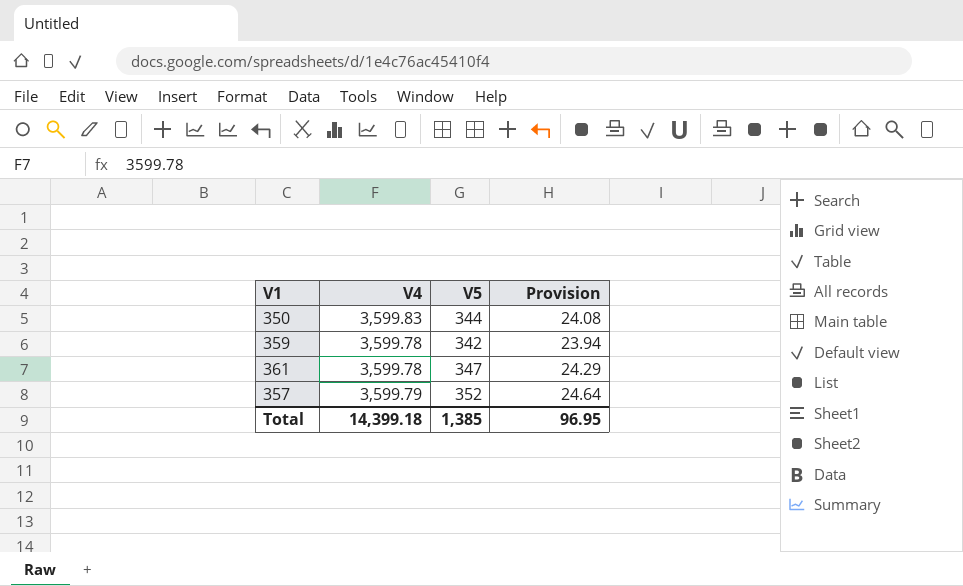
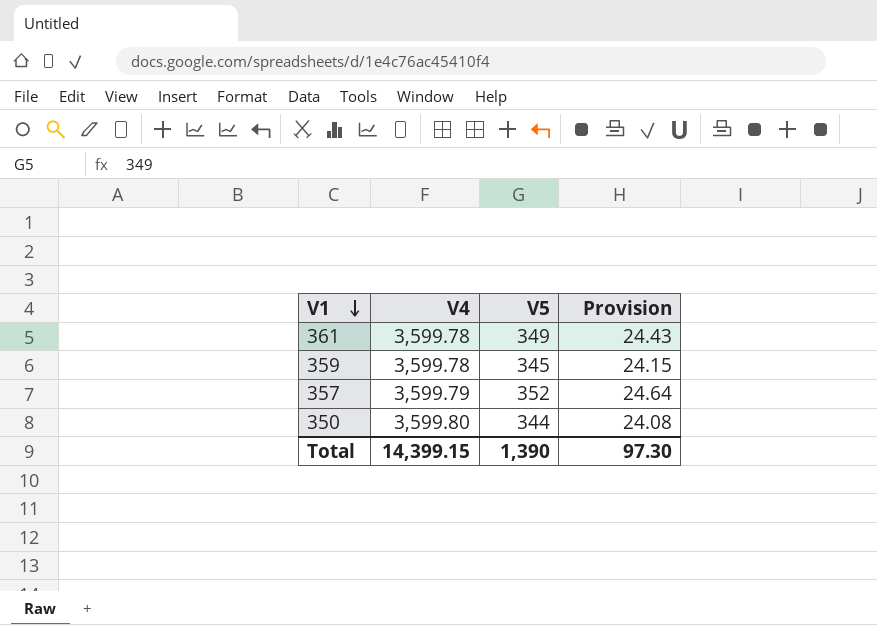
row order: none -> V1 descending
361 | V5: 347 -> 349
361 | Provision: 24.29 -> 24.43
359 | V5: 342 -> 345
359 | Provision: 23.94 -> 24.15
350 | V4: 3,599.83 -> 3,599.80
Total | V4: 14,399.18 -> 14,399.15
Total | V5: 1,385 -> 1,390
Total | Provision: 96.95 -> 97.30

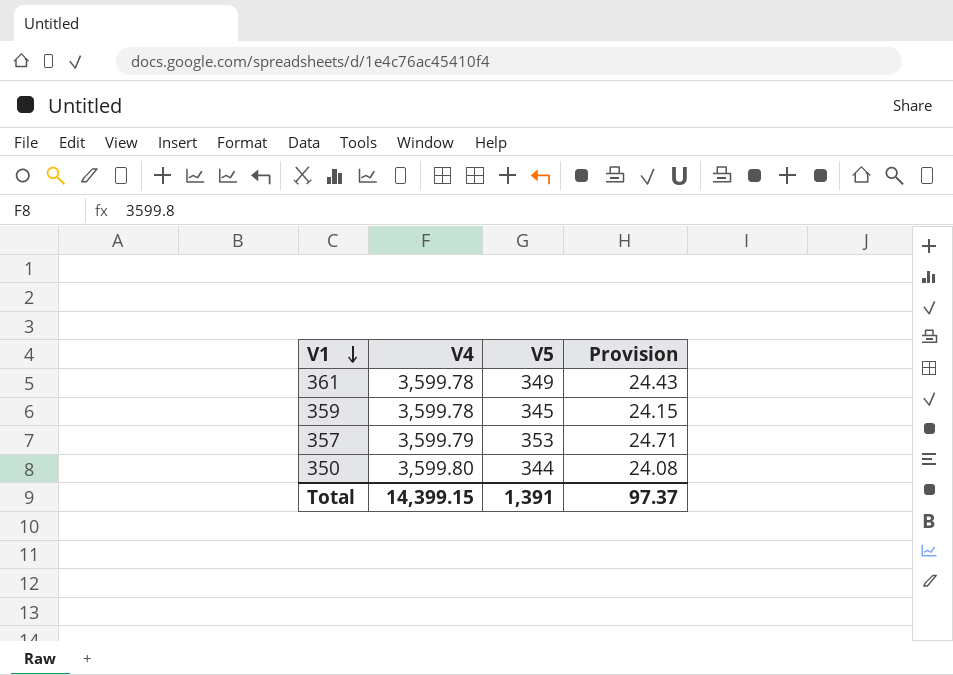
357 | V5: 352 -> 353
357 | Provision: 24.64 -> 24.71
Total | V5: 1,390 -> 1,391
Total | Provision: 97.30 -> 97.37

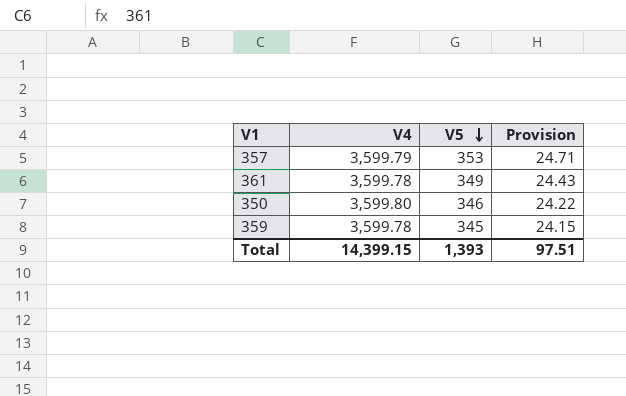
row order: V1 descending -> V5 descending
350 | V5: 344 -> 346
350 | Provision: 24.08 -> 24.22
Total | V5: 1,391 -> 1,393
Total | Provision: 97.37 -> 97.51

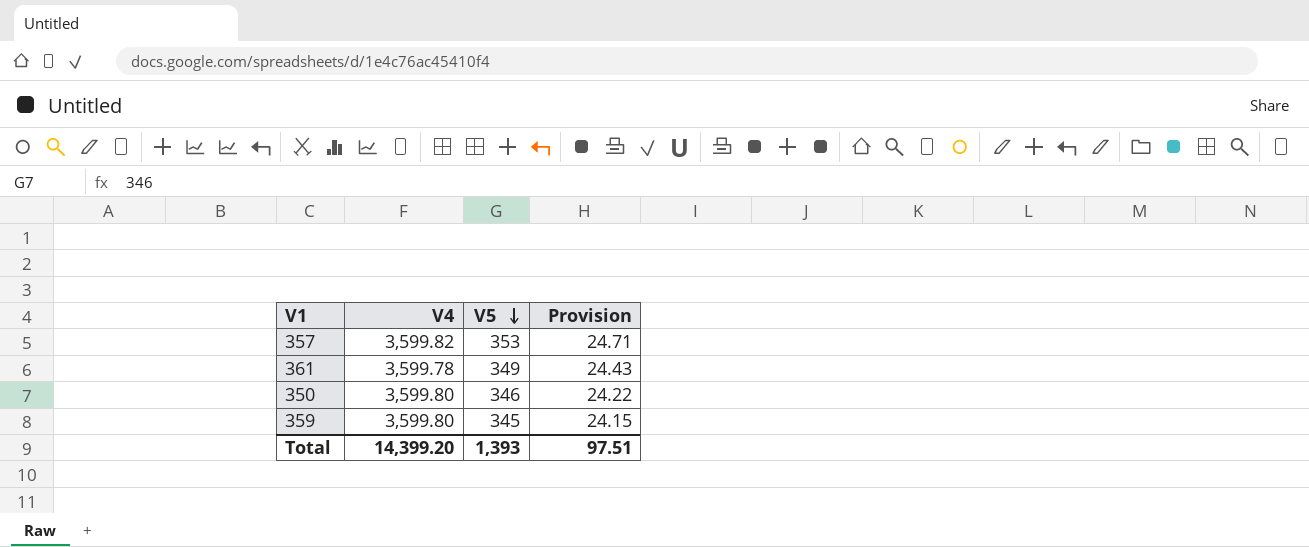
357 | V4: 3,599.79 -> 3,599.82
359 | V4: 3,599.78 -> 3,599.80
Total | V4: 14,399.15 -> 14,399.20

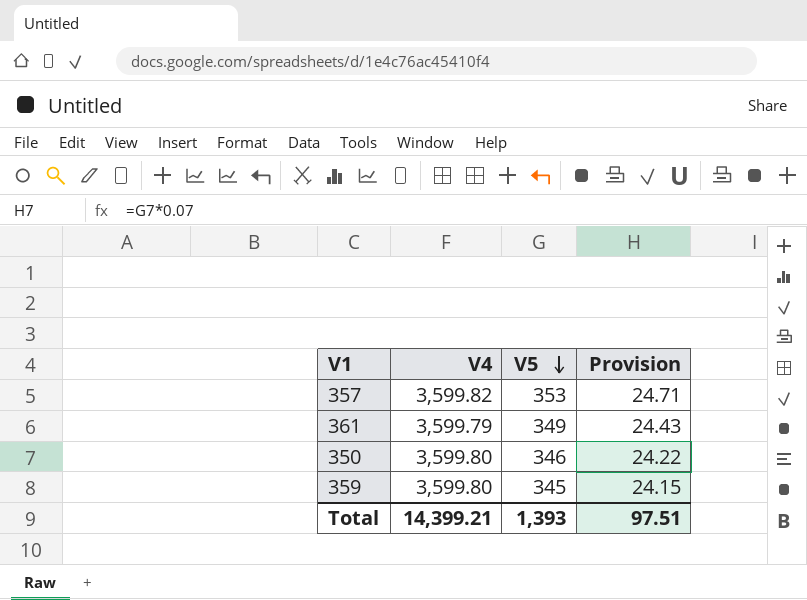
361 | V4: 3,599.78 -> 3,599.79
Total | V4: 14,399.20 -> 14,399.21

